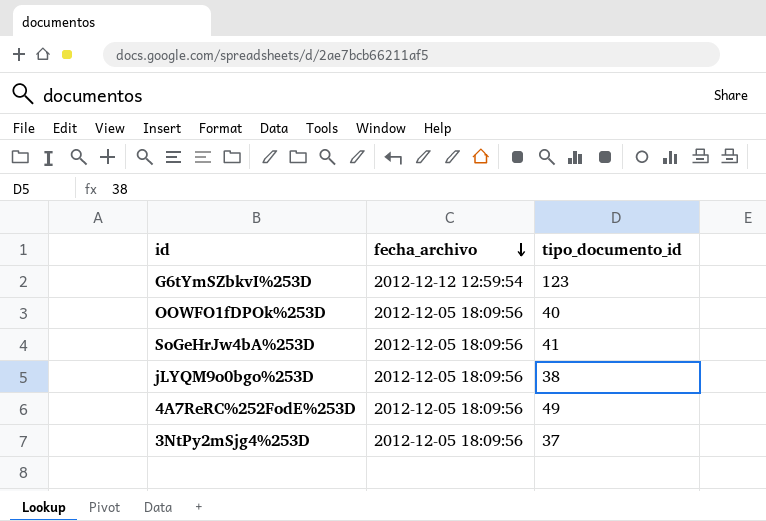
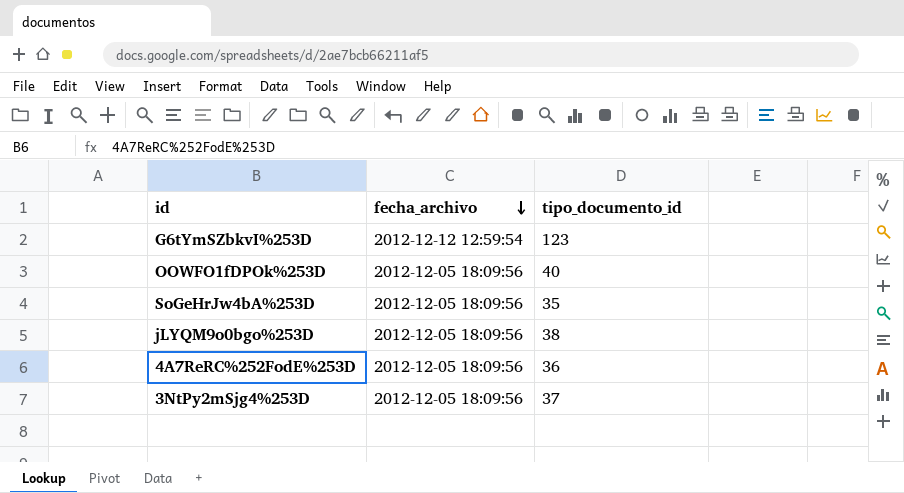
SoGeHrJw4bA%253D | tipo_documento_id: 41 -> 35
4A7ReRC%252FodE%253D | tipo_documento_id: 49 -> 36

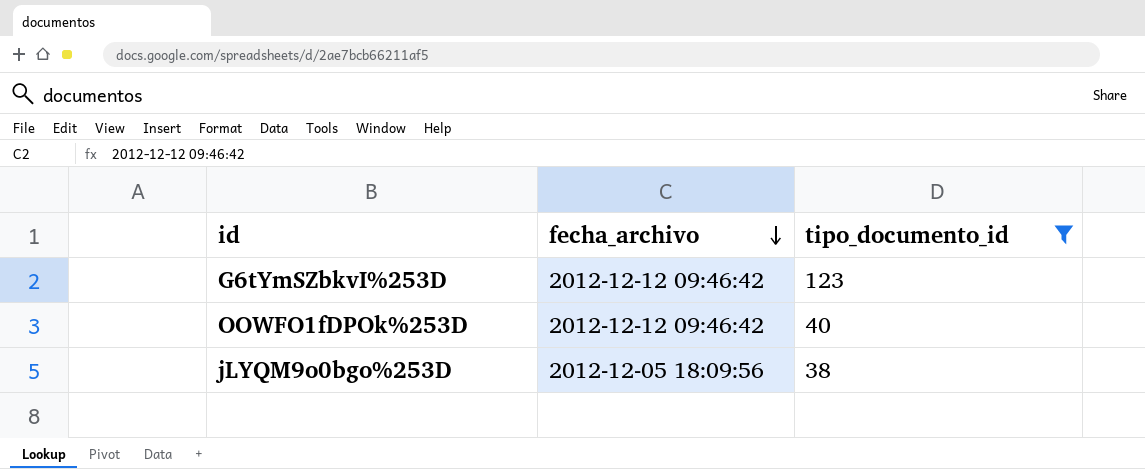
filter: none -> tipo_documento_id >= 38
G6tYmSZbkvI%253D | fecha_archivo: 2012-12-12 12:59:54 -> 2012-12-12 09:46:42
OOWFO1fDPOk%253D | fecha_archivo: 2012-12-05 18:09:56 -> 2012-12-12 09:46:42

